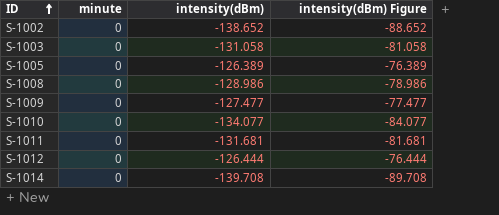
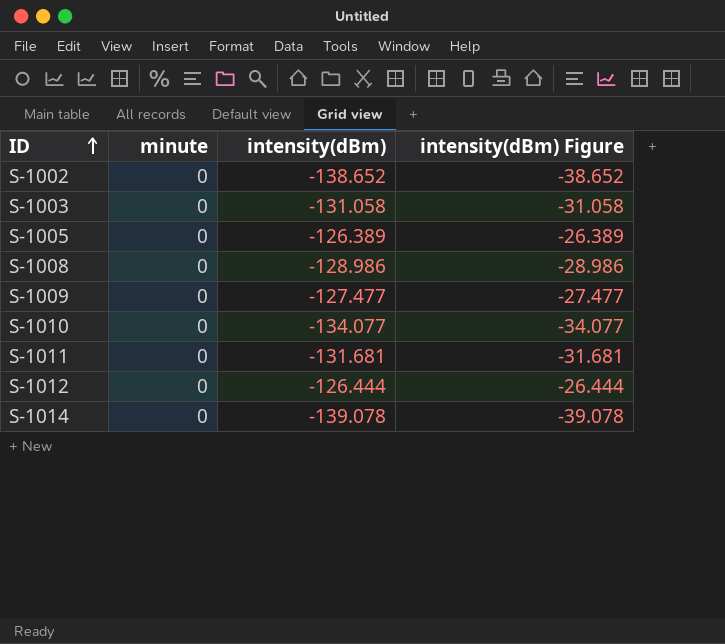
column intensity(dBm) Figure | formula: [intensity(dBm)] + 50 -> [intensity(dBm)] + 100
S-1014 | intensity(dBm): -139.708 -> -139.078

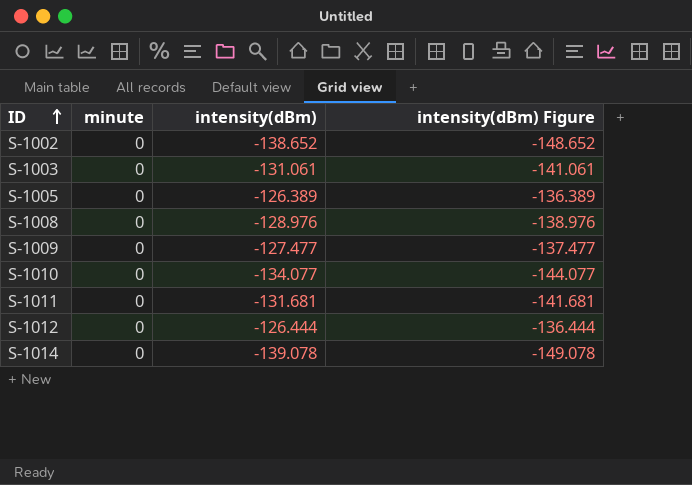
column intensity(dBm) Figure | formula: [intensity(dBm)] + 100 -> [intensity(dBm)] - 10
S-1003 | intensity(dBm): -131.058 -> -131.061
S-1008 | intensity(dBm): -128.986 -> -128.976

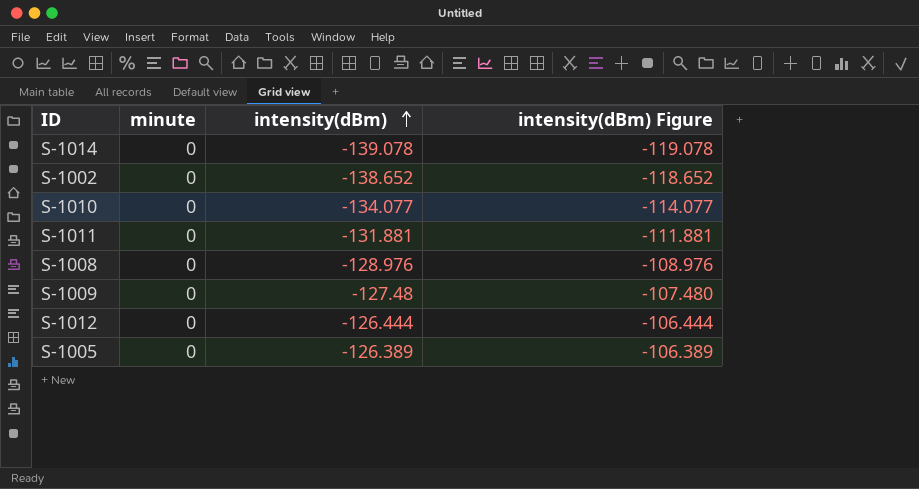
row order: ID ascending -> intensity(dBm) ascending
column intensity(dBm) Figure | formula: [intensity(dBm)] - 10 -> [intensity(dBm)] + 20
row S-1003: 0 | -131.061 | -141.061 -> none
S-1011 | intensity(dBm): -131.681 -> -131.881
S-1009 | intensity(dBm): -127.477 -> -127.48

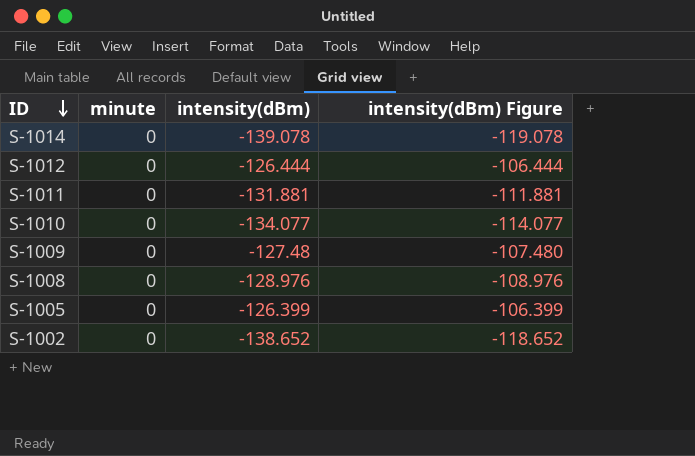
row order: intensity(dBm) ascending -> ID descending
S-1005 | intensity(dBm): -126.389 -> -126.399
S-1005 | intensity(dBm) Figure: -106.389 -> -106.399

